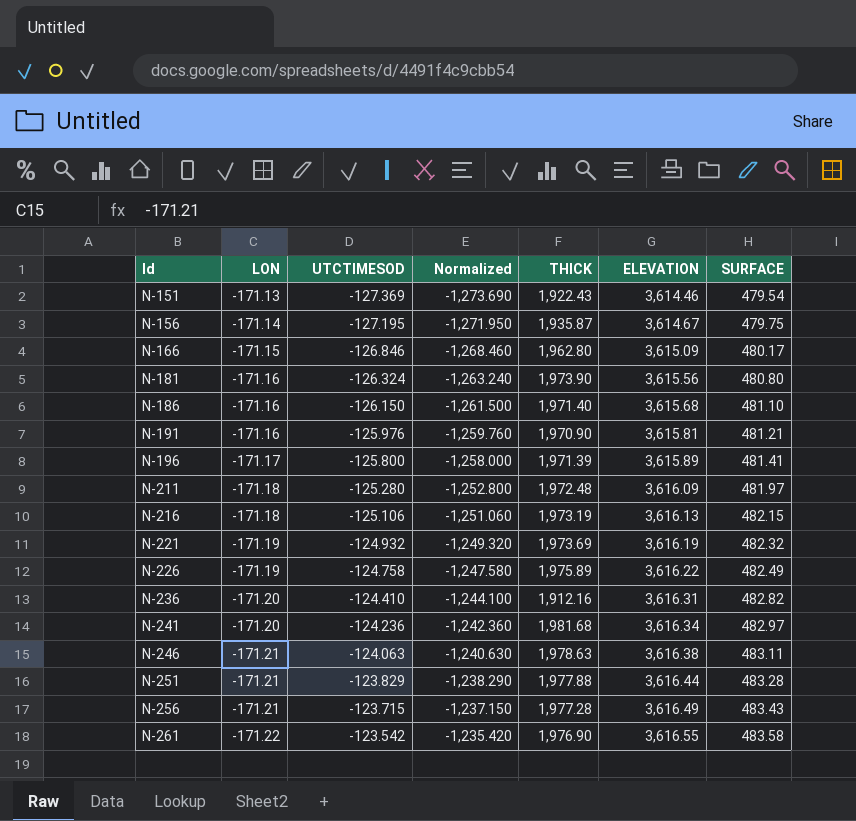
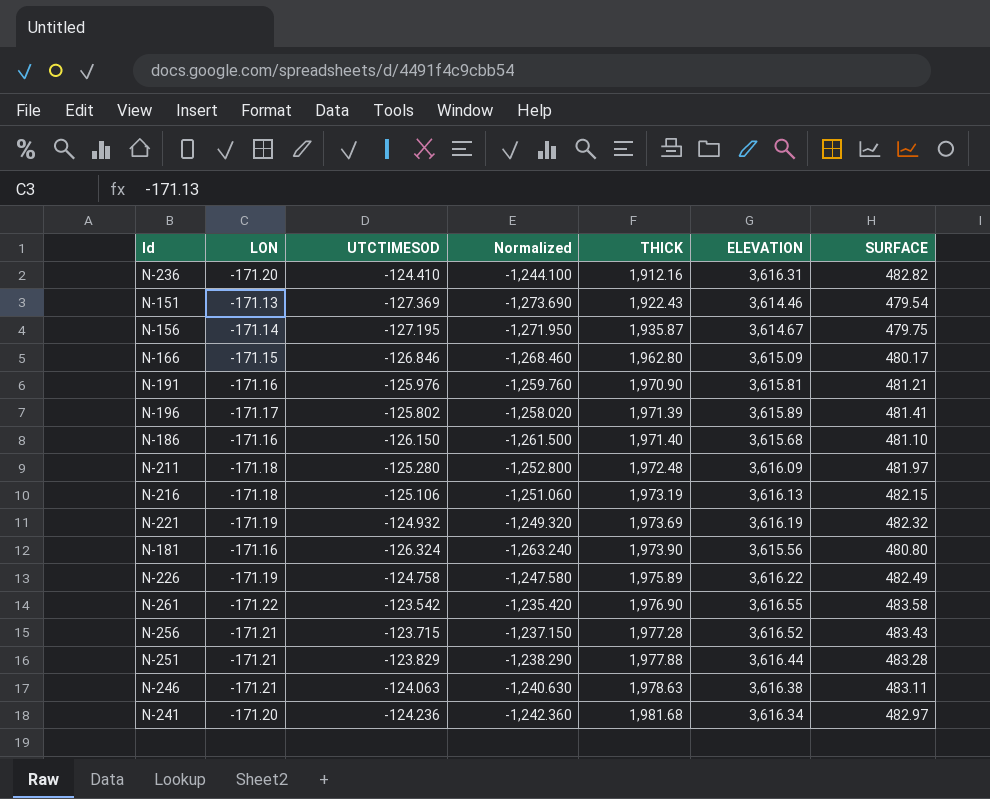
row order: Id ascending -> THICK ascending
N-196 | UTCTIMESOD: -125.800 -> -125.802
N-196 | Normalized: -1,258.000 -> -1,258.020
N-256 | ELEVATION: 3,616.49 -> 3,616.52

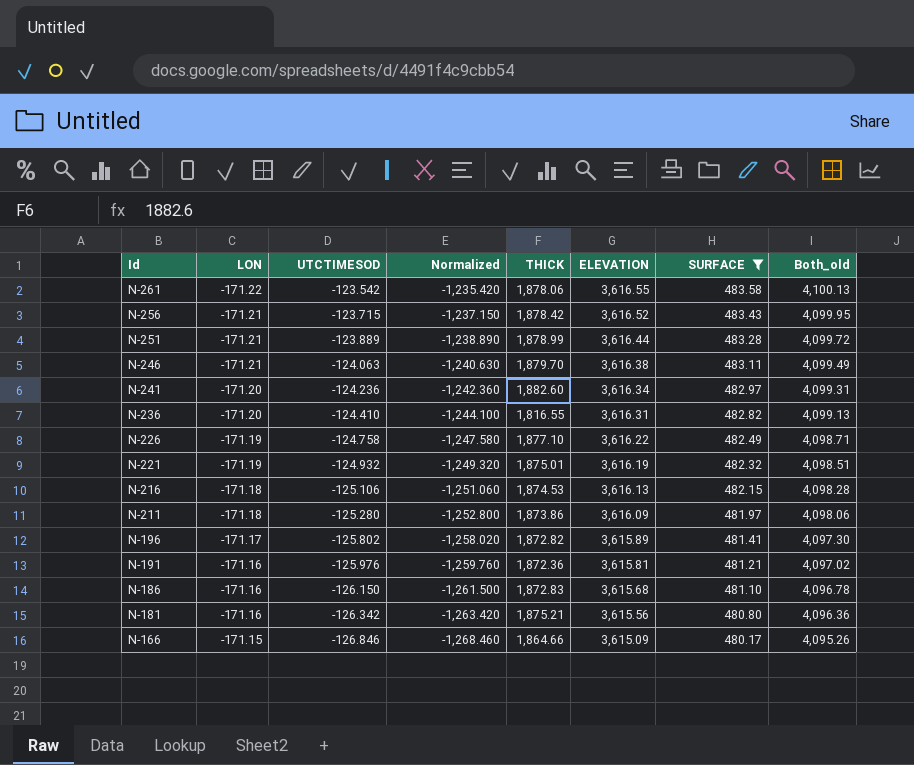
filter: none -> SURFACE >= 480.17
row order: THICK ascending -> Id descending
column Both_old | formula: none -> [ELEVATION] + [SURFACE]
N-261 | THICK: 1,976.90 -> 1,878.06
N-256 | THICK: 1,977.28 -> 1,878.42
N-251 | UTCTIMESOD: -123.829 -> -123.889
N-251 | Normalized: -1,238.290 -> -1,238.890
N-251 | THICK: 1,977.88 -> 1,878.99
N-246 | THICK: 1,978.63 -> 1,879.70
N-241 | THICK: 1,981.68 -> 1,882.60
N-236 | THICK: 1,912.16 -> 1,816.55
N-226 | THICK: 1,975.89 -> 1,877.10
N-221 | THICK: 1,973.69 -> 1,875.01
N-216 | THICK: 1,973.19 -> 1,874.53
N-211 | THICK: 1,972.48 -> 1,873.86
N-196 | THICK: 1,971.39 -> 1,872.82
N-191 | THICK: 1,970.90 -> 1,872.36
N-186 | THICK: 1,971.40 -> 1,872.83
N-181 | UTCTIMESOD: -126.324 -> -126.342
N-181 | Normalized: -1,263.240 -> -1,263.420
N-181 | THICK: 1,973.90 -> 1,875.21
N-166 | THICK: 1,962.80 -> 1,864.66

